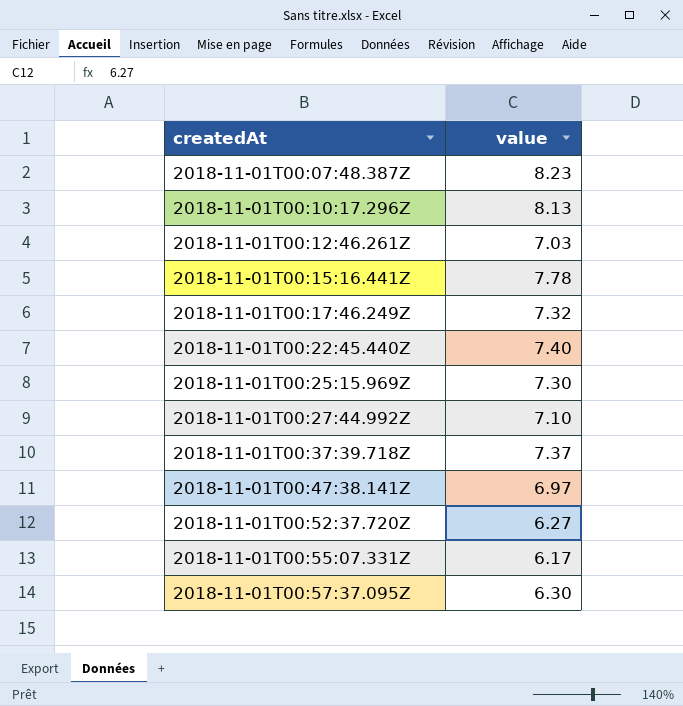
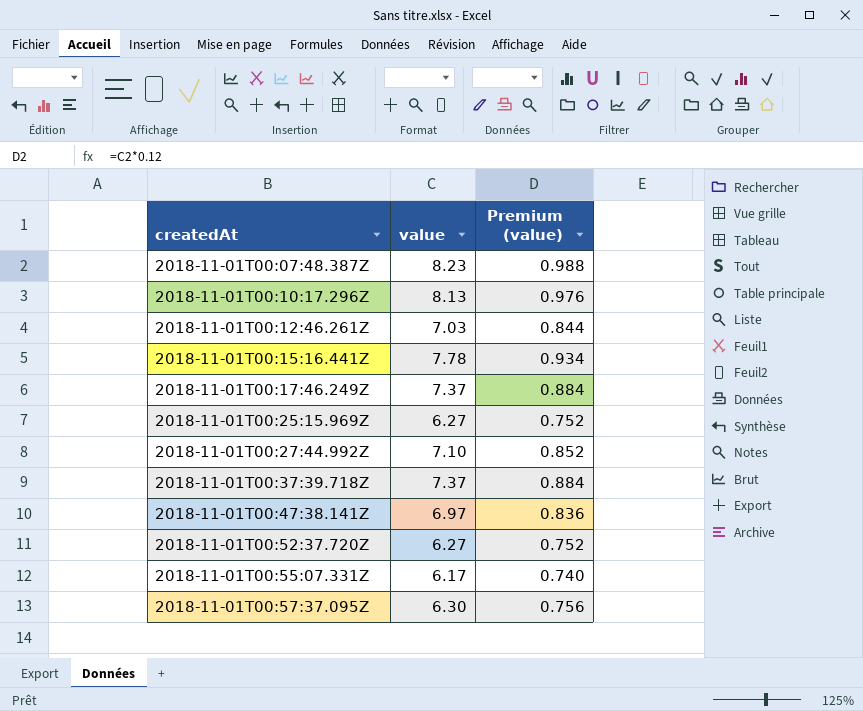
column Premium (value) | formula: none -> [value] * 0.12
row 2018-11-01T00:22:45.440Z: 7.40 -> none
2018-11-01T00:17:46.249Z | value: 7.32 -> 7.37
2018-11-01T00:25:15.969Z | value: 7.30 -> 6.27

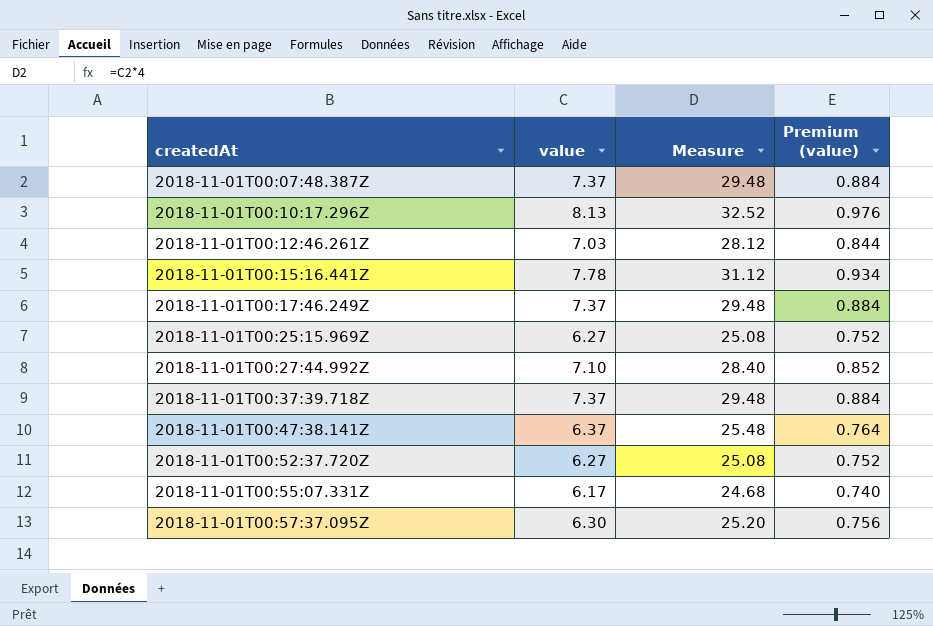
column Measure | formula: none -> [value] * 4
2018-11-01T00:07:48.387Z | value: 8.23 -> 7.37
2018-11-01T00:07:48.387Z | Premium (value): 0.988 -> 0.884
2018-11-01T00:47:38.141Z | value: 6.97 -> 6.37
2018-11-01T00:47:38.141Z | Premium (value): 0.836 -> 0.764

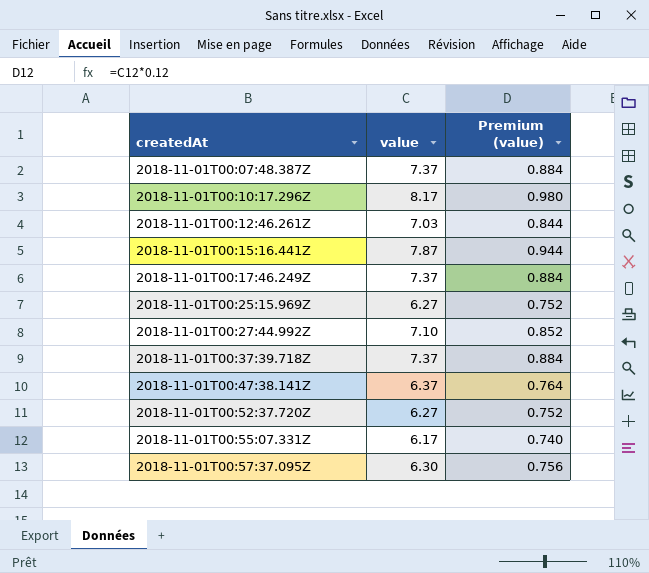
column Measure | formula: [value] * 4 -> none
2018-11-01T00:10:17.296Z | value: 8.13 -> 8.17
2018-11-01T00:10:17.296Z | Premium (value): 0.976 -> 0.980
2018-11-01T00:15:16.441Z | value: 7.78 -> 7.87
2018-11-01T00:15:16.441Z | Premium (value): 0.934 -> 0.944

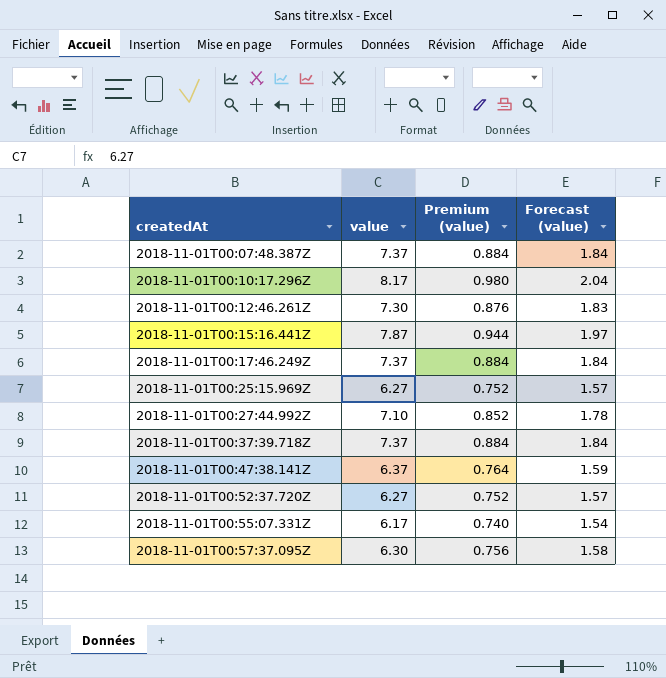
column Forecast (value) | formula: none -> [value] * 0.25
2018-11-01T00:12:46.261Z | value: 7.03 -> 7.30
2018-11-01T00:12:46.261Z | Premium (value): 0.844 -> 0.876

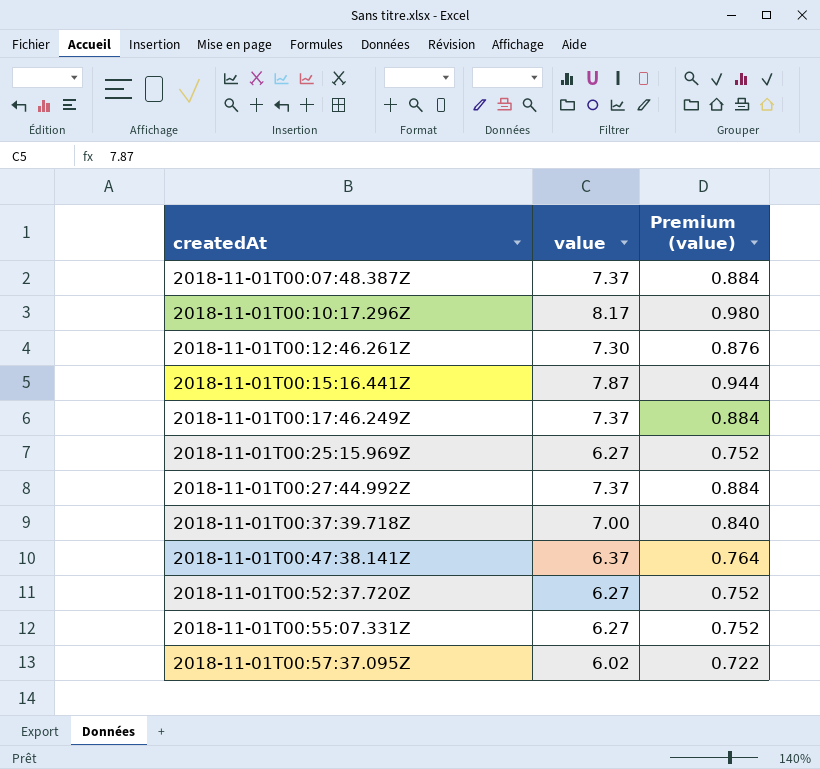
column Forecast (value) | formula: [value] * 0.25 -> none
2018-11-01T00:27:44.992Z | value: 7.10 -> 7.37
2018-11-01T00:27:44.992Z | Premium (value): 0.852 -> 0.884
2018-11-01T00:37:39.718Z | value: 7.37 -> 7.00
2018-11-01T00:37:39.718Z | Premium (value): 0.884 -> 0.840
2018-11-01T00:55:07.331Z | value: 6.17 -> 6.27
2018-11-01T00:55:07.331Z | Premium (value): 0.740 -> 0.752
2018-11-01T00:57:37.095Z | value: 6.30 -> 6.02
2018-11-01T00:57:37.095Z | Premium (value): 0.756 -> 0.722

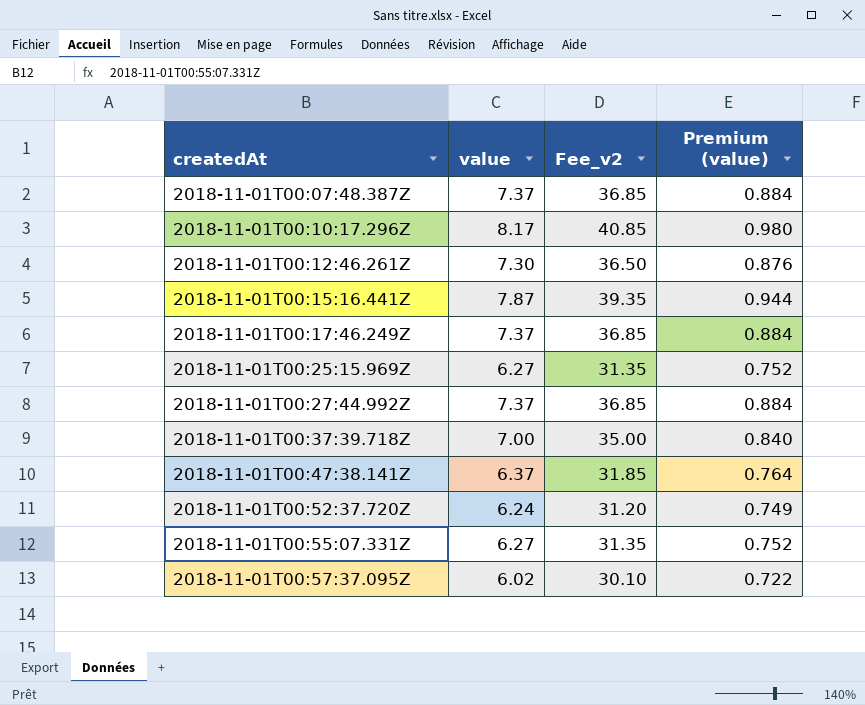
column Fee_v2 | formula: none -> [value] * 5
2018-11-01T00:52:37.720Z | value: 6.27 -> 6.24
2018-11-01T00:52:37.720Z | Premium (value): 0.752 -> 0.749

